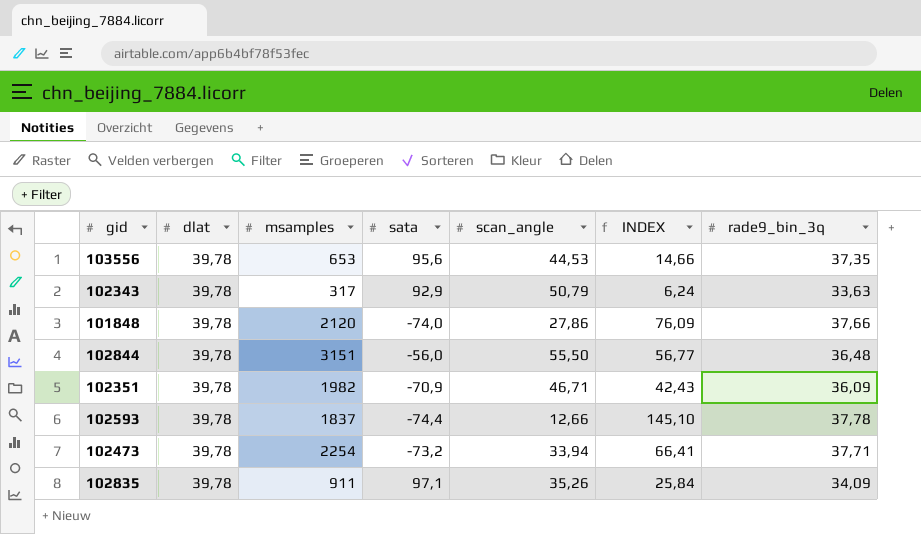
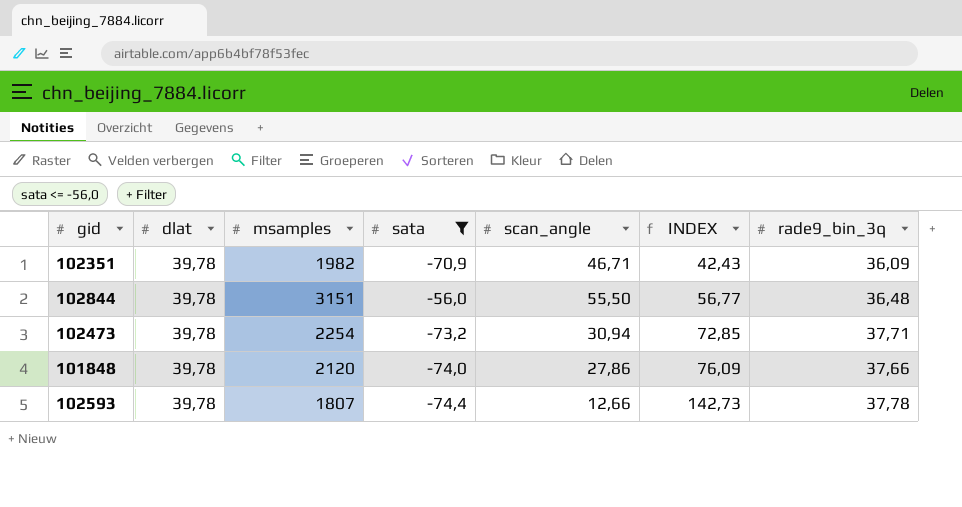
filter: none -> sata <= -56,0
row order: none -> INDEX ascending
102473 | scan_angle: 33,94 -> 30,94
102473 | INDEX: 66,41 -> 72,85
102593 | msamples: 1837 -> 1807
102593 | INDEX: 145,10 -> 142,73

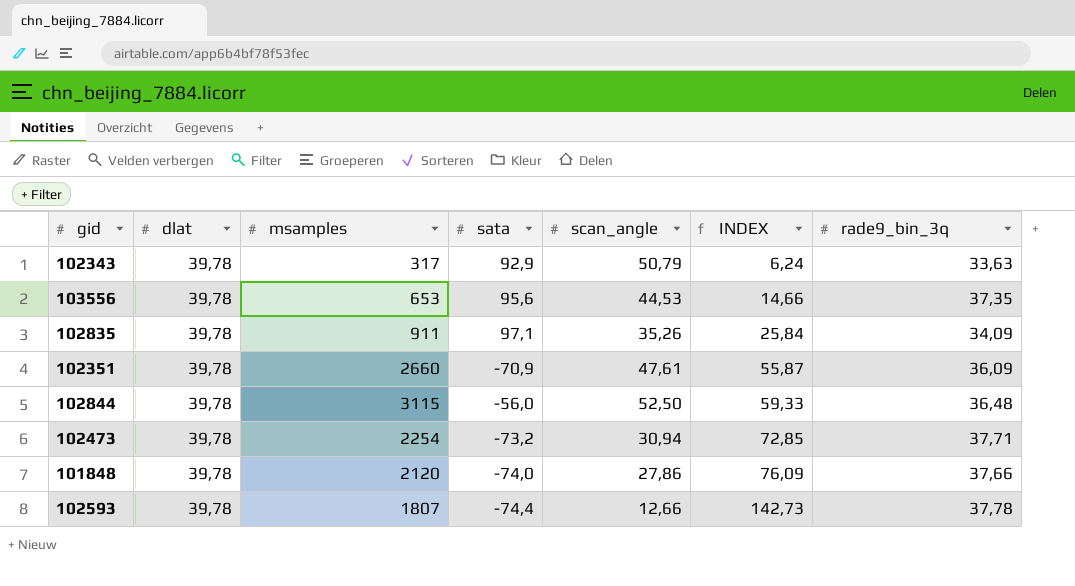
filter: sata <= -56,0 -> none
102351 | msamples: 1982 -> 2660
102351 | scan_angle: 46,71 -> 47,61
102351 | INDEX: 42,43 -> 55,87
102844 | msamples: 3151 -> 3115
102844 | scan_angle: 55,50 -> 52,50
102844 | INDEX: 56,77 -> 59,33

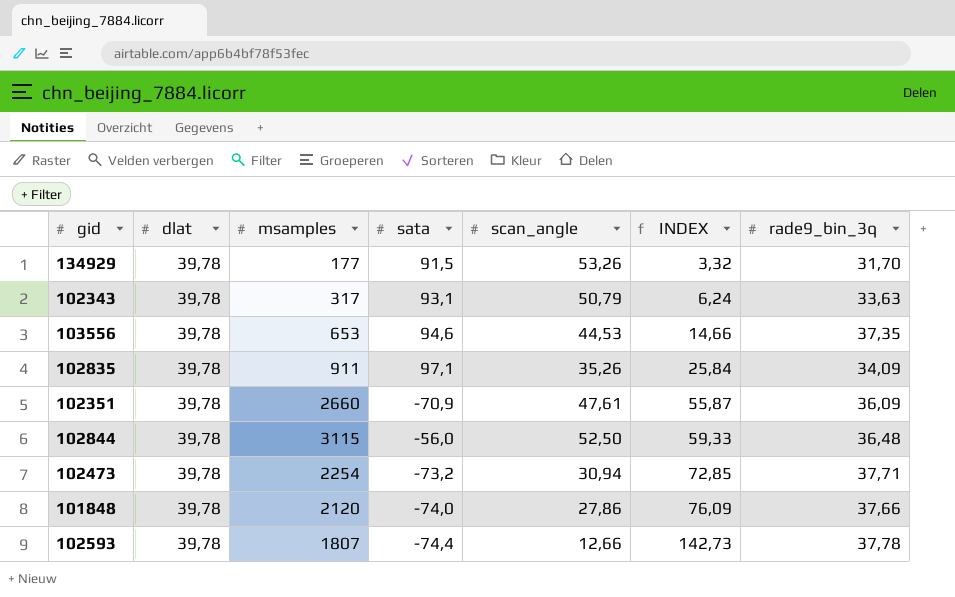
row 134929: none -> 39,78 | 177 | 91,5 | 53,26 | 3,32 | 31,70
102343 | sata: 92,9 -> 93,1
103556 | sata: 95,6 -> 94,6

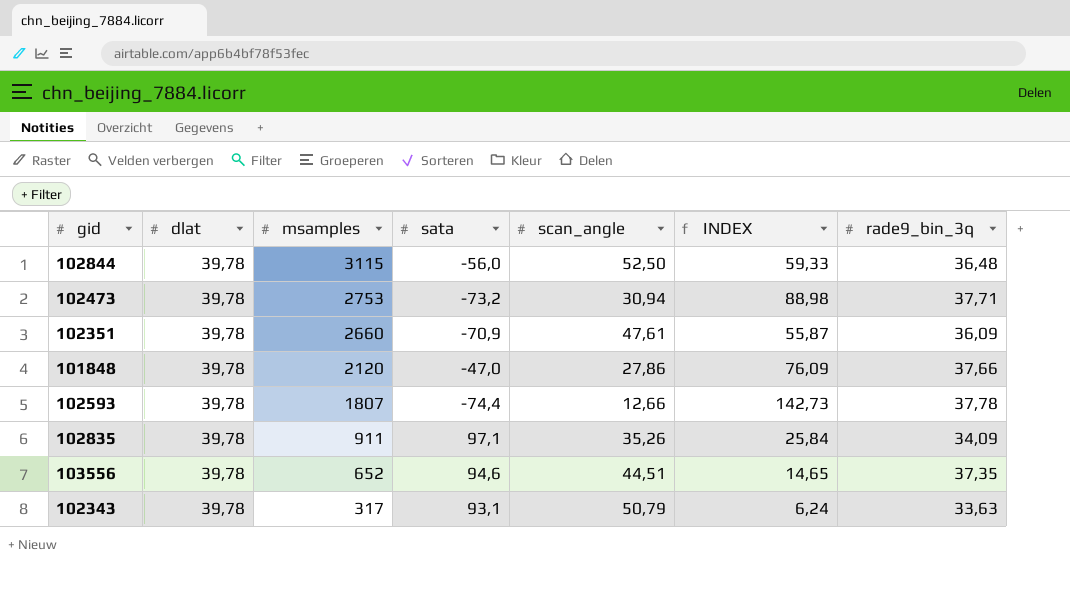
row order: INDEX ascending -> msamples descending
row 134929: 39,78 | 177 | 91,5 | 53,26 | 3,32 | 31,70 -> none
102473 | msamples: 2254 -> 2753
102473 | INDEX: 72,85 -> 88,98
101848 | sata: -74,0 -> -47,0
103556 | msamples: 653 -> 652
103556 | scan_angle: 44,53 -> 44,51
103556 | INDEX: 14,66 -> 14,65

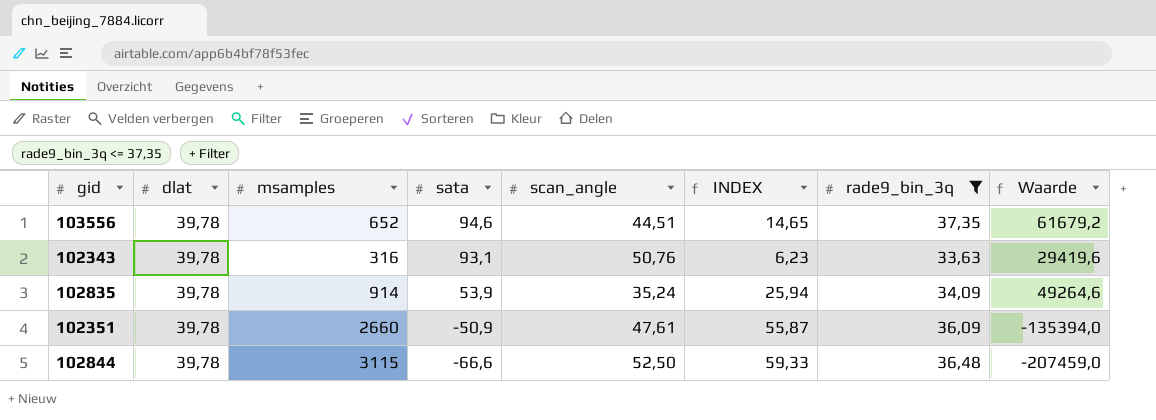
filter: none -> rade9_bin_3q <= 37,35
row order: msamples descending -> sata descending
column Waarde | formula: none -> [msamples] * [sata]
102343 | msamples: 317 -> 316
102343 | scan_angle: 50,79 -> 50,76
102343 | INDEX: 6,24 -> 6,23
102835 | msamples: 911 -> 914
102835 | sata: 97,1 -> 53,9
102835 | scan_angle: 35,26 -> 35,24
102835 | INDEX: 25,84 -> 25,94
102351 | sata: -70,9 -> -50,9
102844 | sata: -56,0 -> -66,6

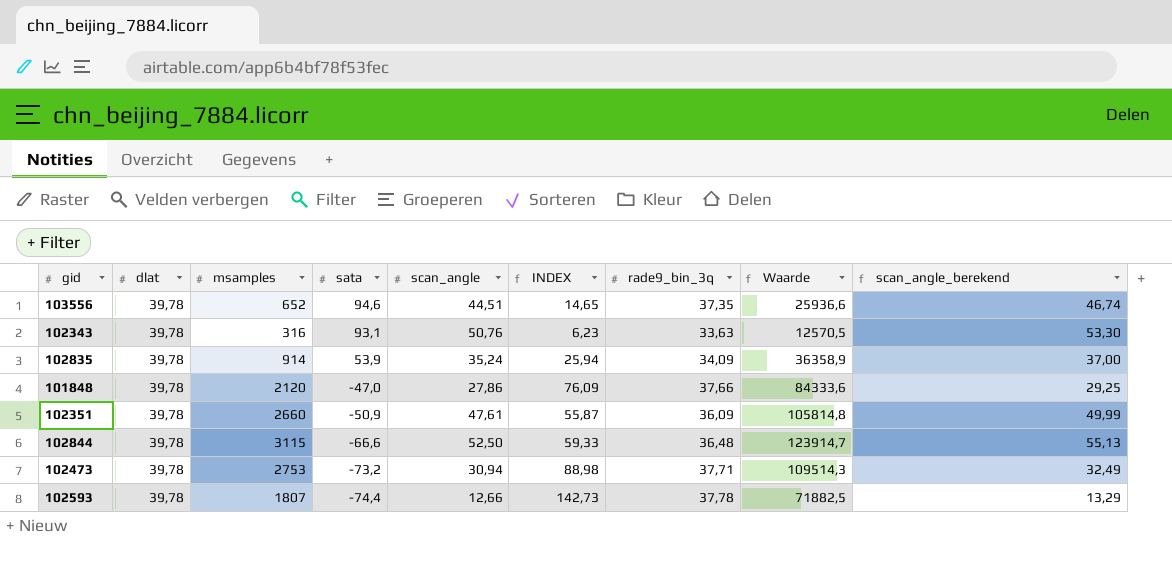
filter: rade9_bin_3q <= 37,35 -> none
column Waarde | formula: [msamples] * [sata] -> [dlat] * [msamples]
column scan_angle_berekend | formula: none -> [scan_angle] * 1,05

